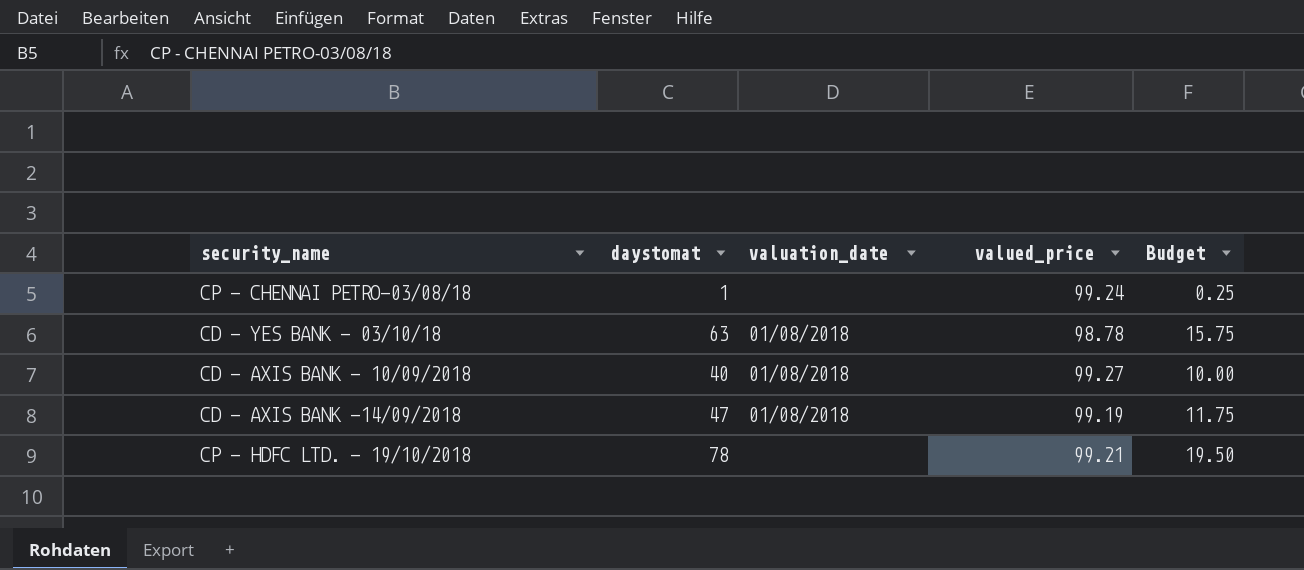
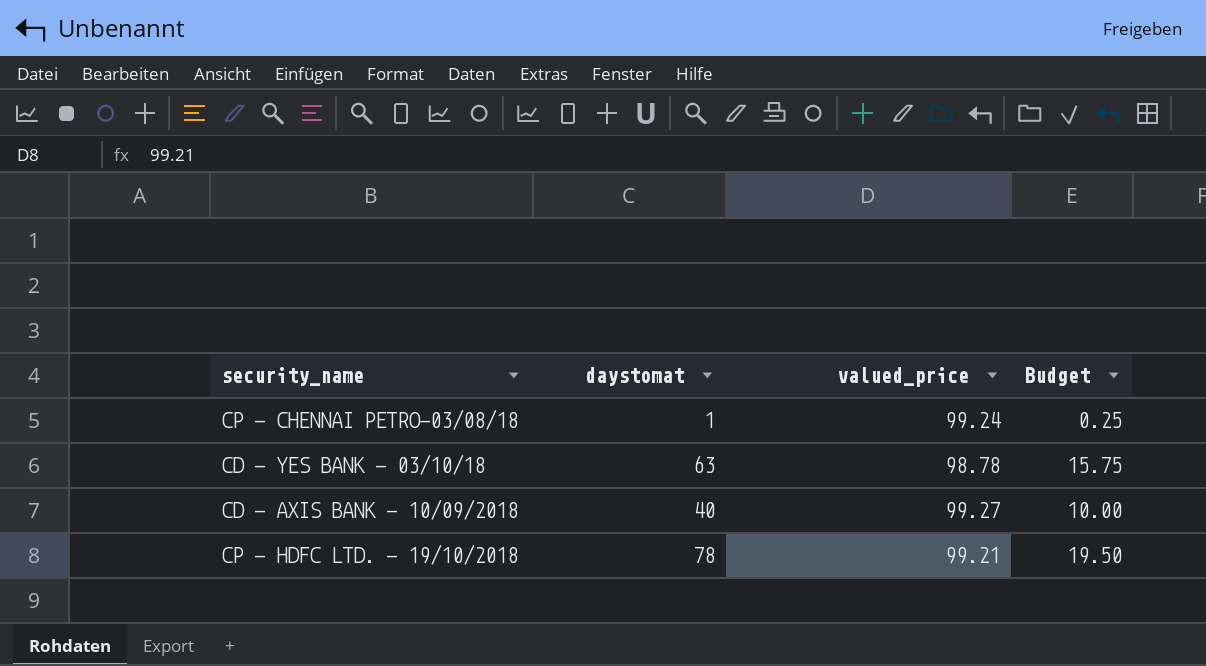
column valuation_date | position: 3 -> none
row CD - AXIS BANK -14/09/2018: 47 | 01/08/2018 | 99.19 | 11.75 -> none

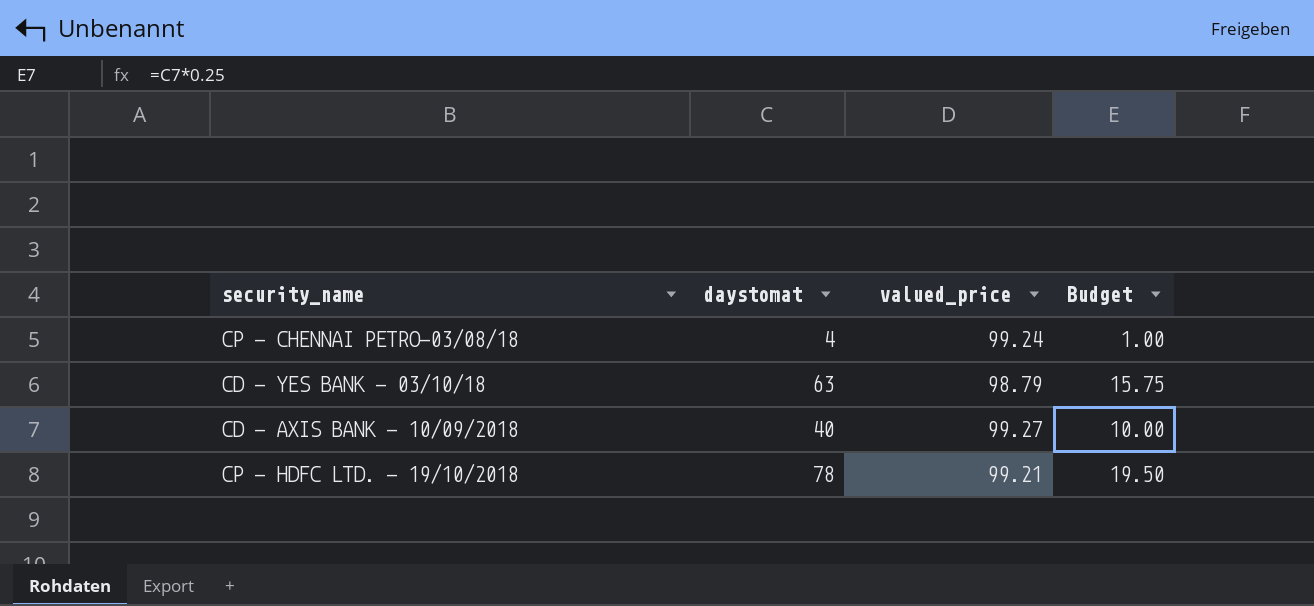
CP - CHENNAI PETRO-03/08/18 | daystomat: 1 -> 4
CP - CHENNAI PETRO-03/08/18 | Budget: 0.25 -> 1.00
CD - YES BANK - 03/10/18 | valued_price: 98.78 -> 98.79

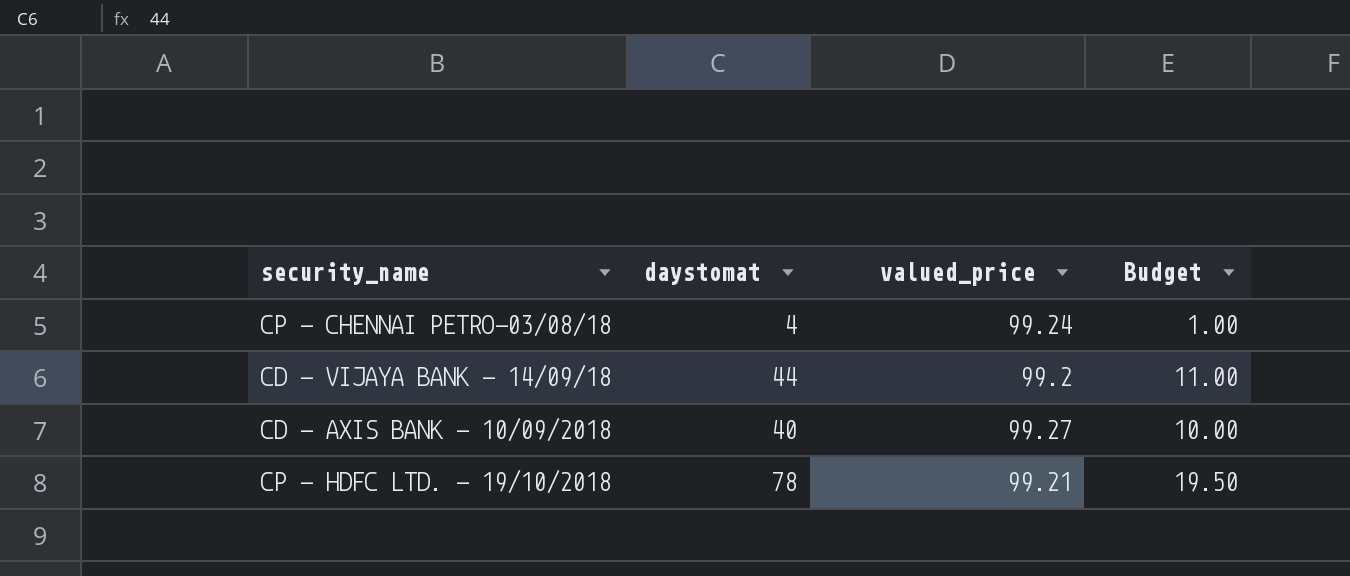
row CD - YES BANK - 03/10/18: 63 | 98.79 | 15.75 -> none
row CD - VIJAYA BANK - 14/09/18: none -> 44 | 99.2 | 11.00

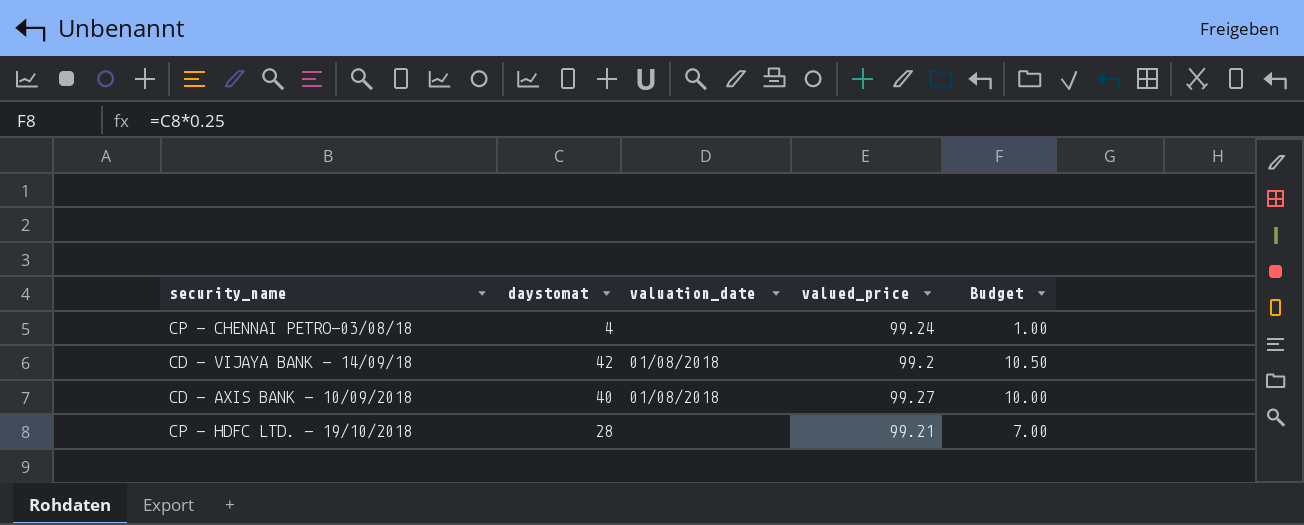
column valuation_date | position: none -> 3
CD - VIJAYA BANK - 14/09/18 | daystomat: 44 -> 42
CD - VIJAYA BANK - 14/09/18 | Budget: 11.00 -> 10.50
CP - HDFC LTD. - 19/10/2018 | daystomat: 78 -> 28
CP - HDFC LTD. - 19/10/2018 | Budget: 19.50 -> 7.00

